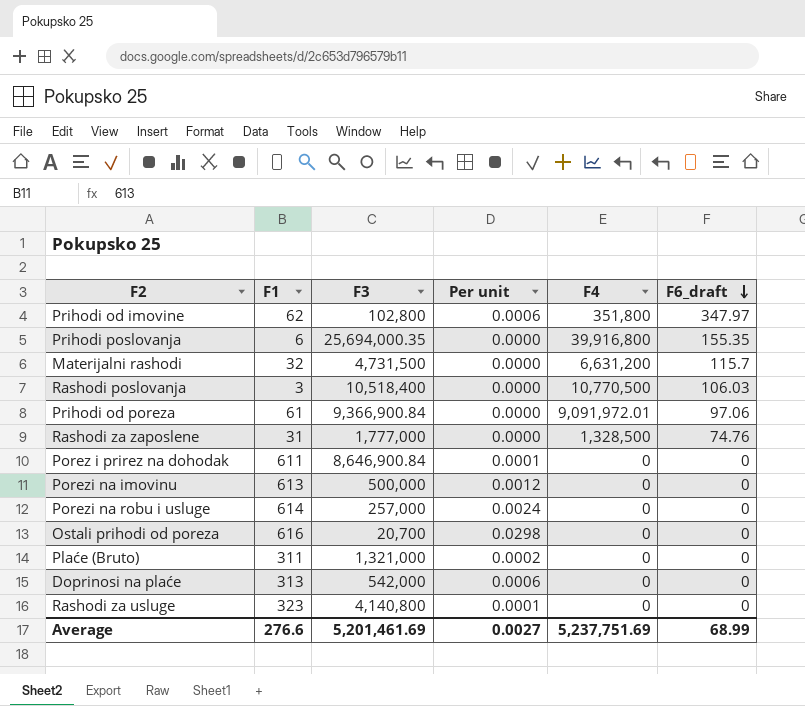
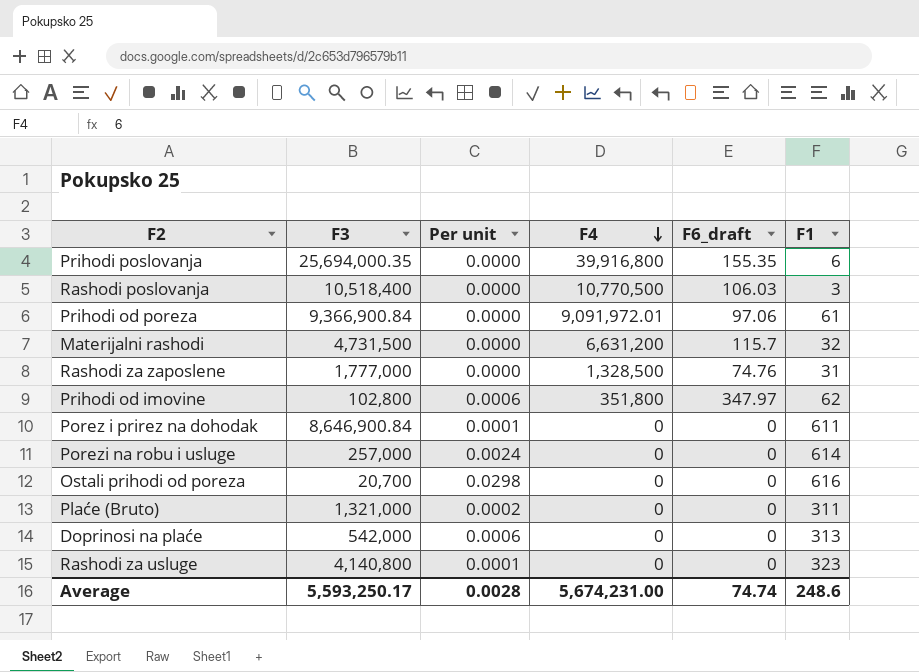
row order: F6_draft descending -> F4 descending
column F1 | position: 2 -> 6
row Porezi na imovinu: 613 | 500,000 | 0.0012 | 0 | 0 -> none
Average | F3: 5,201,461.69 -> 5,593,250.17
Average | Per unit: 0.0027 -> 0.0028
Average | F4: 5,237,751.69 -> 5,674,231.00
Average | F6_draft: 68.99 -> 74.74
Average | F1: 276.6 -> 248.6

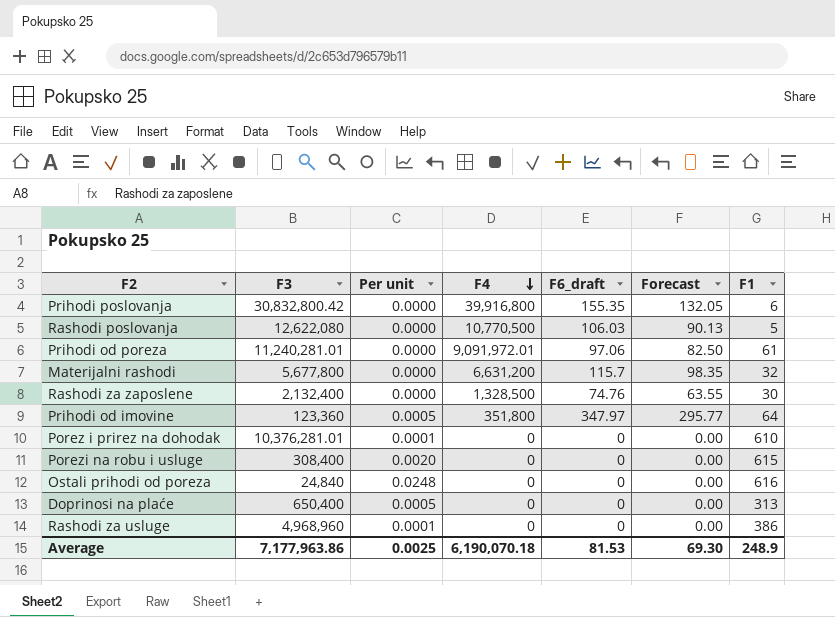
column Forecast | formula: none -> [F6_draft] * 0.85
row Plaće (Bruto): 1,321,000 | 0.0002 | 0 | 0 | 311 -> none
Prihodi poslovanja | F3: 25,694,000.35 -> 30,832,800.42
Rashodi poslovanja | F3: 10,518,400 -> 12,622,080
Rashodi poslovanja | F1: 3 -> 5
Prihodi od poreza | F3: 9,366,900.84 -> 11,240,281.01
Materijalni rashodi | F3: 4,731,500 -> 5,677,800
Rashodi za zaposlene | F3: 1,777,000 -> 2,132,400
Rashodi za zaposlene | F1: 31 -> 30
Prihodi od imovine | F3: 102,800 -> 123,360
Prihodi od imovine | Per unit: 0.0006 -> 0.0005
Prihodi od imovine | F1: 62 -> 64
Porez i prirez na dohodak | F3: 8,646,900.84 -> 10,376,281.01
Porez i prirez na dohodak | F1: 611 -> 610
Porezi na robu i usluge | F3: 257,000 -> 308,400
Porezi na robu i usluge | Per unit: 0.0024 -> 0.0020
Porezi na robu i usluge | F1: 614 -> 615
Ostali prihodi od poreza | F3: 20,700 -> 24,840
Ostali prihodi od poreza | Per unit: 0.0298 -> 0.0248
Doprinosi na plaće | F3: 542,000 -> 650,400
Doprinosi na plaće | Per unit: 0.0006 -> 0.0005
Rashodi za usluge | F3: 4,140,800 -> 4,968,960
Rashodi za usluge | F1: 323 -> 386
Average | F3: 5,593,250.17 -> 7,177,963.86
Average | Per unit: 0.0028 -> 0.0025
Average | F4: 5,674,231.00 -> 6,190,070.18
Average | F6_draft: 74.74 -> 81.53
Average | F1: 248.6 -> 248.9

